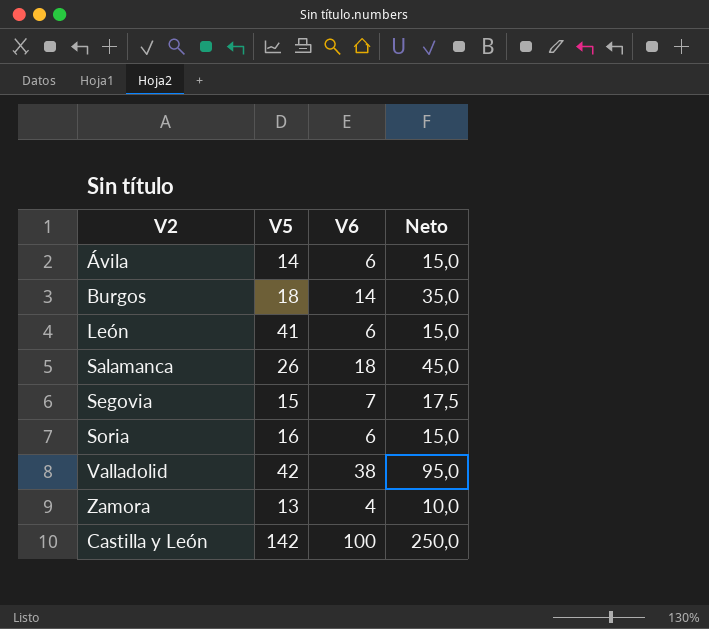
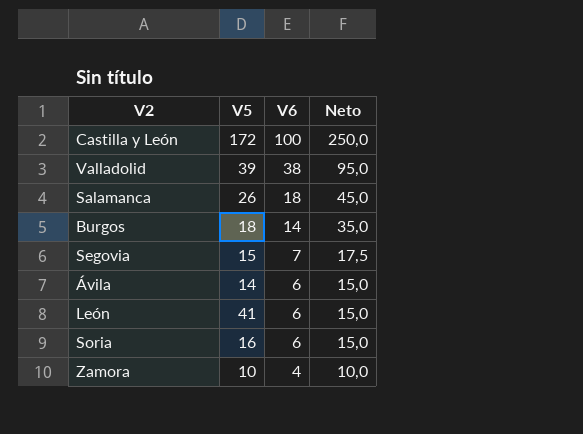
row order: none -> V6 descending
Castilla y León | V5: 142 -> 172
Valladolid | V5: 42 -> 39
Zamora | V5: 13 -> 10

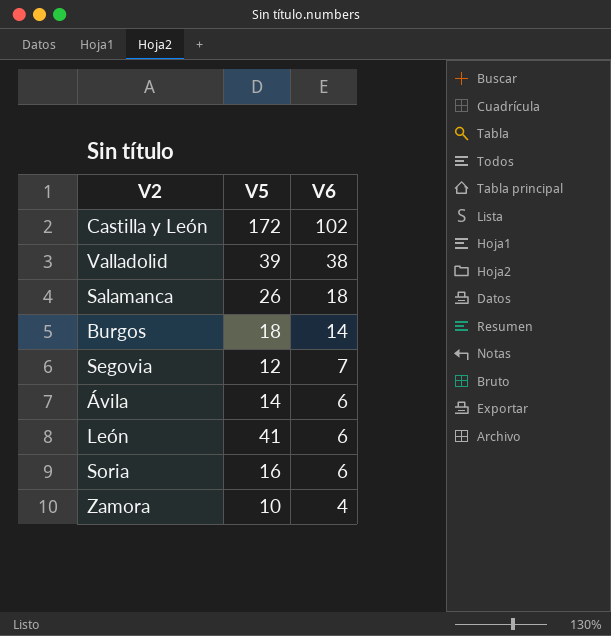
column Neto | formula: [V6] * 2,5 -> none
Castilla y León | V6: 100 -> 102
Segovia | V5: 15 -> 12

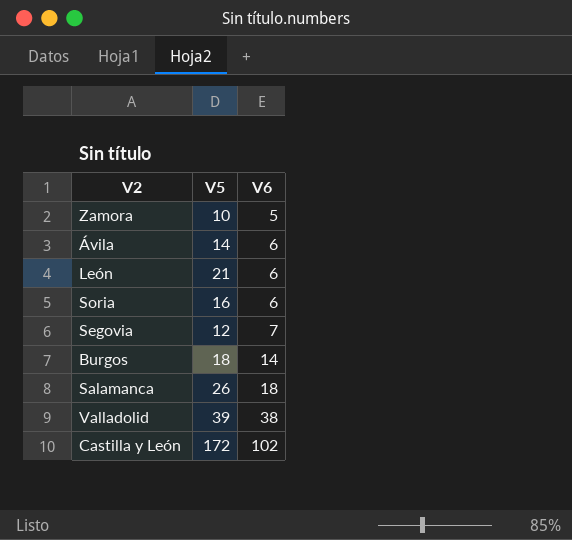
row order: V6 descending -> V6 ascending
Zamora | V6: 4 -> 5
León | V5: 41 -> 21

